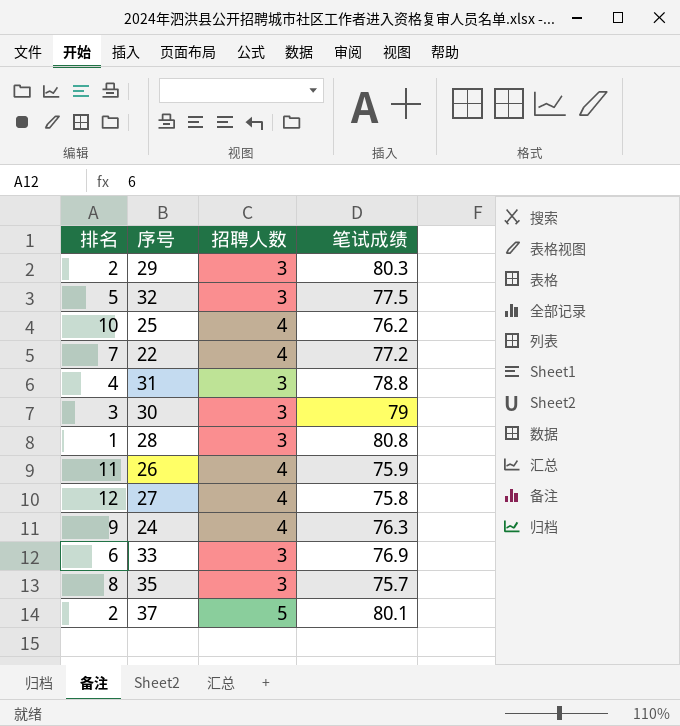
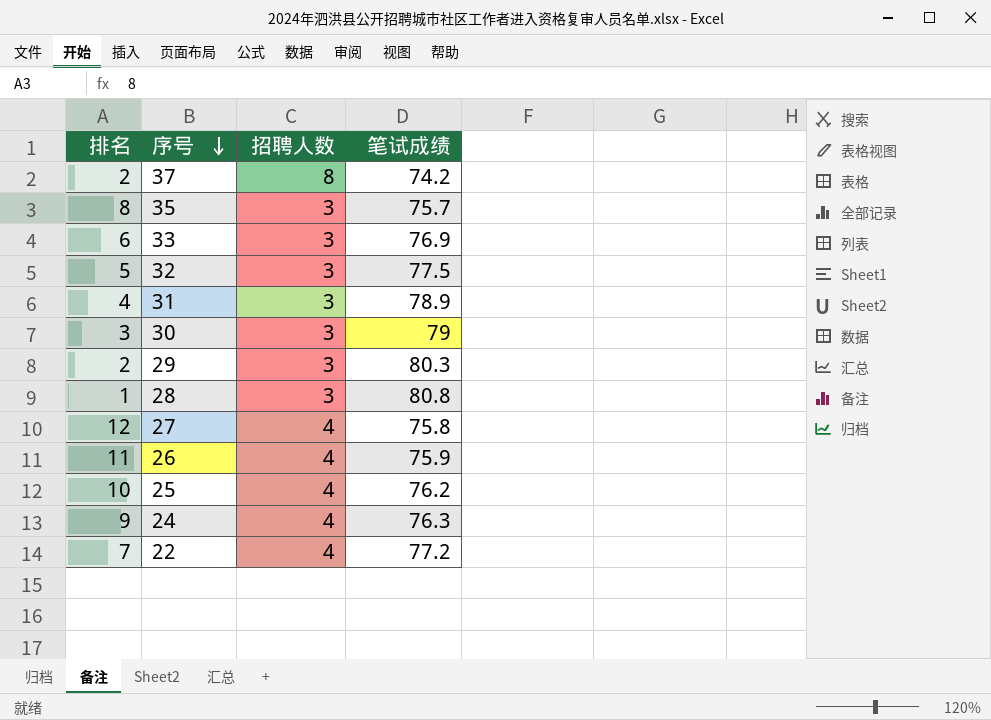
row order: none -> 序号 descending
37 | 招聘人数: 5 -> 8
37 | 笔试成绩: 80.1 -> 74.2
31 | 笔试成绩: 78.8 -> 78.9

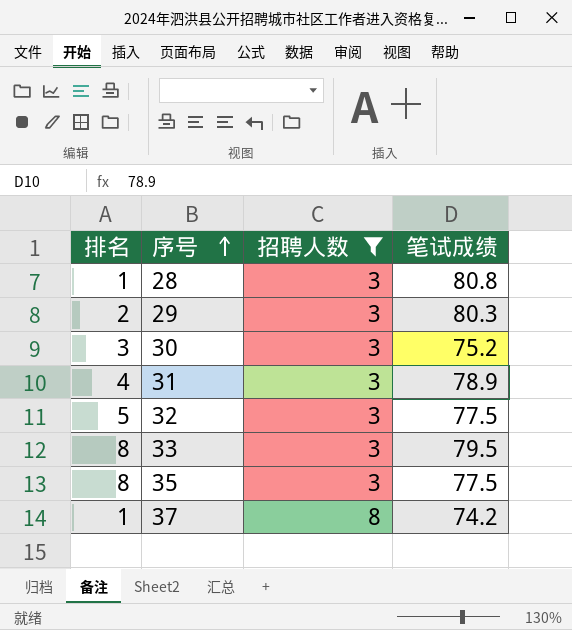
filter: none -> 招聘人数 != 4
row order: 序号 descending -> 序号 ascending
30 | 笔试成绩: 79 -> 75.2
33 | 排名: 6 -> 8
33 | 笔试成绩: 76.9 -> 79.5
35 | 笔试成绩: 75.7 -> 77.5
37 | 排名: 2 -> 1

